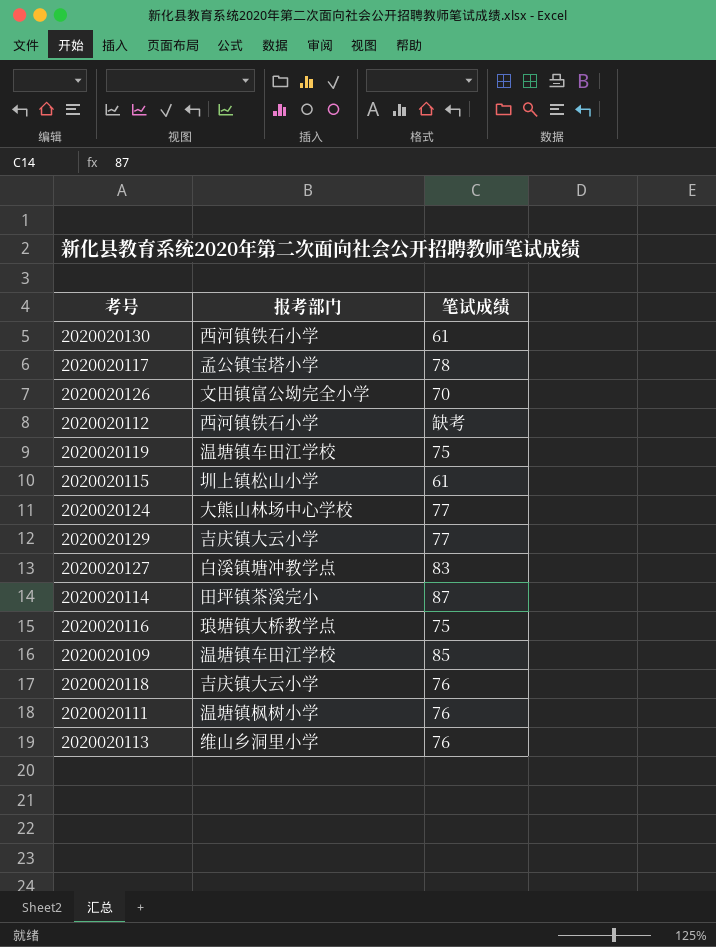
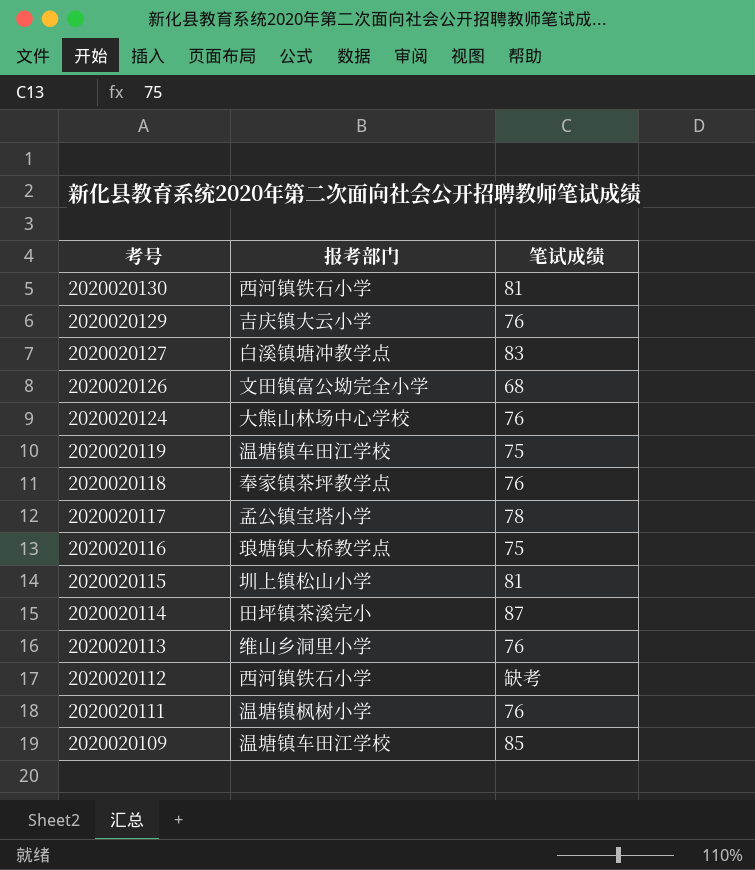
row order: none -> 考号 descending
2020020130 | 笔试成绩: 61 -> 81
2020020129 | 笔试成绩: 77 -> 76
2020020126 | 笔试成绩: 70 -> 68
2020020124 | 笔试成绩: 77 -> 76
2020020118 | 报考部门: 吉庆镇大云小学 -> 奉家镇茶坪教学点
2020020115 | 笔试成绩: 61 -> 81

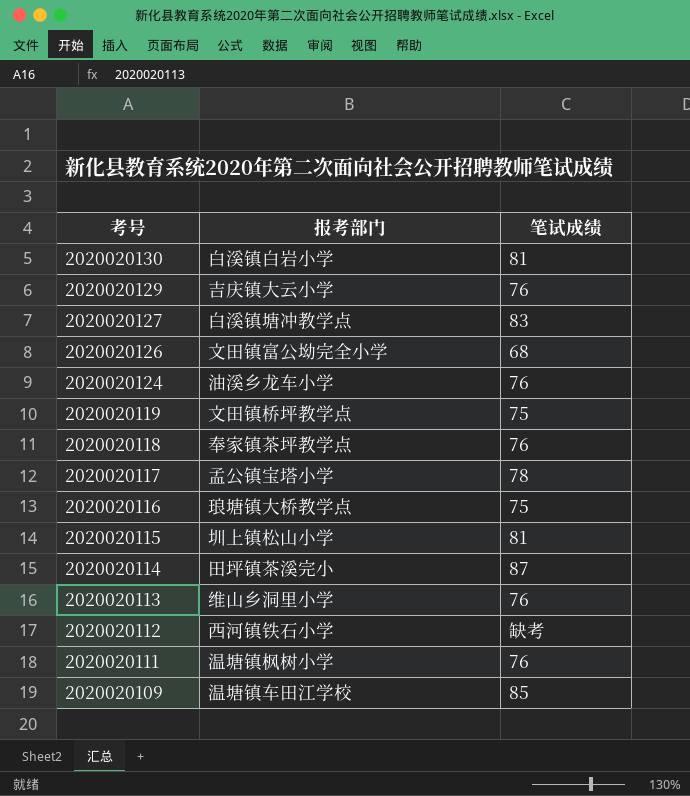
2020020130 | 报考部门: 西河镇铁石小学 -> 白溪镇白岩小学
2020020124 | 报考部门: 大熊山林场中心学校 -> 油溪乡龙车小学
2020020119 | 报考部门: 温塘镇车田江学校 -> 文田镇桥坪教学点

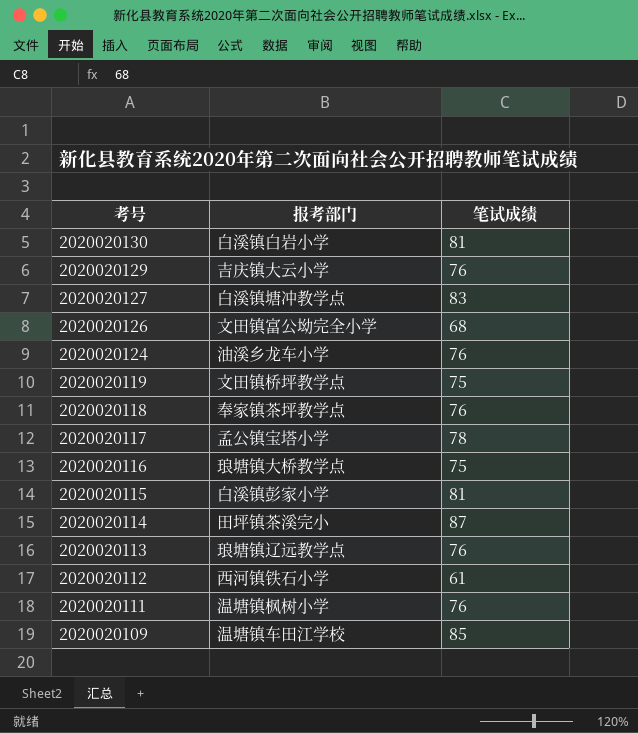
2020020115 | 报考部门: 圳上镇松山小学 -> 白溪镇彭家小学
2020020113 | 报考部门: 维山乡洞里小学 -> 琅塘镇辽远教学点
2020020112 | 笔试成绩: 缺考 -> 61

